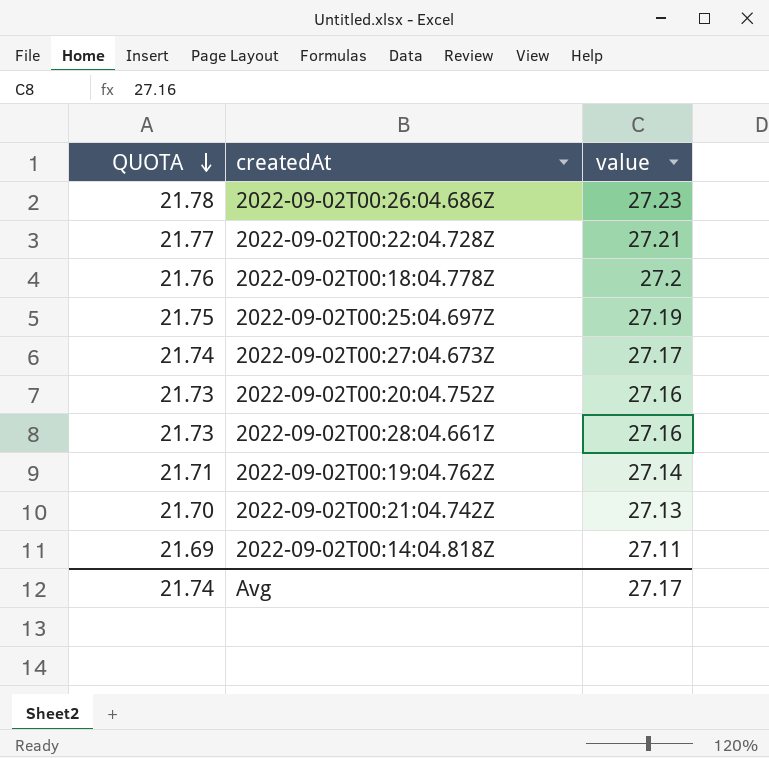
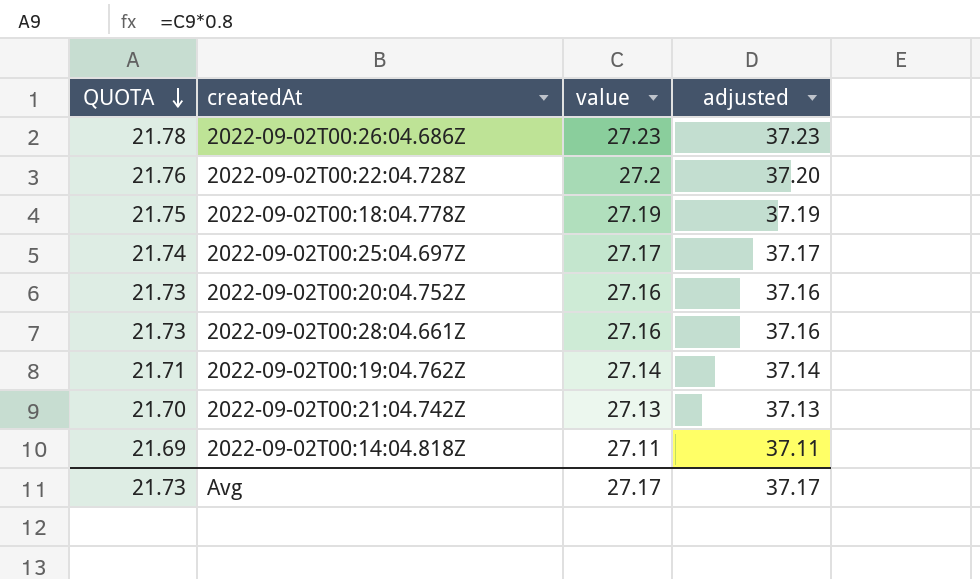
column adjusted | formula: none -> [value] + 10
row 2022-09-02T00:27:04.673Z: 21.74 | 27.17 -> none
2022-09-02T00:22:04.728Z | QUOTA: 21.77 -> 21.76
2022-09-02T00:22:04.728Z | value: 27.21 -> 27.2
2022-09-02T00:18:04.778Z | QUOTA: 21.76 -> 21.75
2022-09-02T00:18:04.778Z | value: 27.2 -> 27.19
2022-09-02T00:25:04.697Z | QUOTA: 21.75 -> 21.74
2022-09-02T00:25:04.697Z | value: 27.19 -> 27.17
Avg | QUOTA: 21.74 -> 21.73

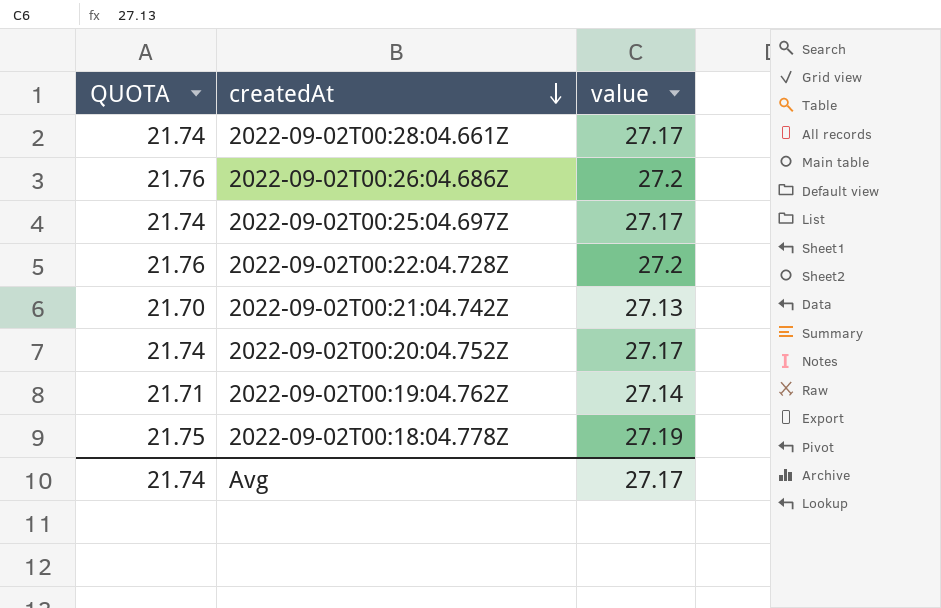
row order: QUOTA descending -> createdAt descending
column adjusted | formula: [value] + 10 -> none
row 2022-09-02T00:14:04.818Z: 21.69 | 27.11 | 37.11 -> none
2022-09-02T00:28:04.661Z | QUOTA: 21.73 -> 21.74
2022-09-02T00:28:04.661Z | value: 27.16 -> 27.17
2022-09-02T00:26:04.686Z | QUOTA: 21.78 -> 21.76
2022-09-02T00:26:04.686Z | value: 27.23 -> 27.2
2022-09-02T00:20:04.752Z | QUOTA: 21.73 -> 21.74
2022-09-02T00:20:04.752Z | value: 27.16 -> 27.17
Avg | QUOTA: 21.73 -> 21.74

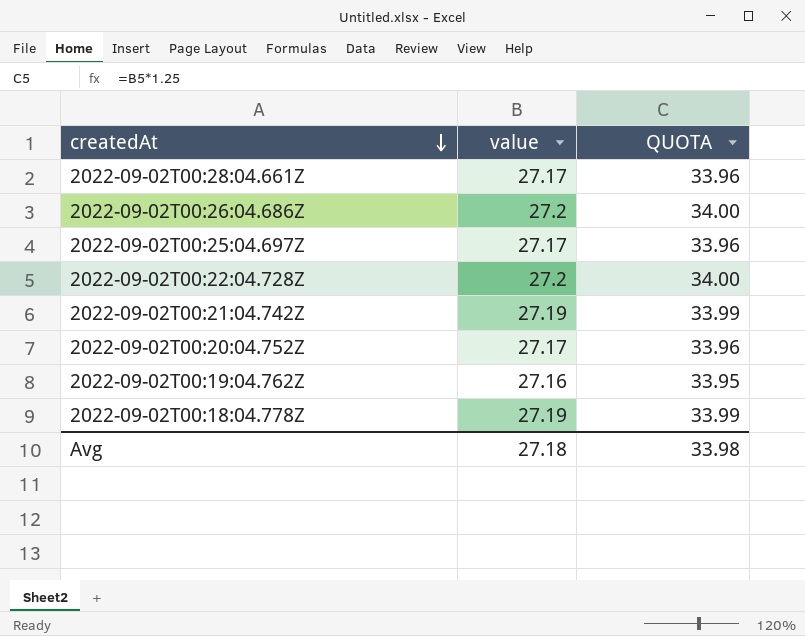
column QUOTA | formula: [value] * 0.8 -> [value] * 1.25
column QUOTA | position: 1 -> 3
2022-09-02T00:21:04.742Z | value: 27.13 -> 27.19
2022-09-02T00:19:04.762Z | value: 27.14 -> 27.16
Avg | value: 27.17 -> 27.18
Avg | QUOTA: 21.74 -> 33.98

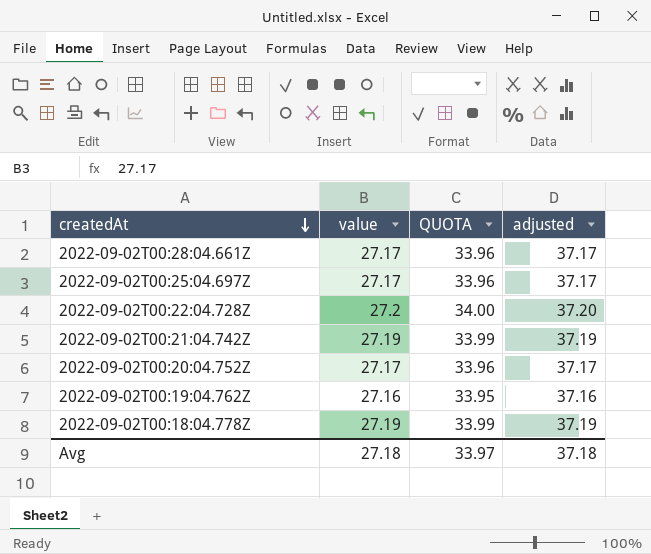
column adjusted | formula: none -> [value] + 10
row 2022-09-02T00:26:04.686Z: 27.2 | 34.00 -> none
Avg | QUOTA: 33.98 -> 33.97

